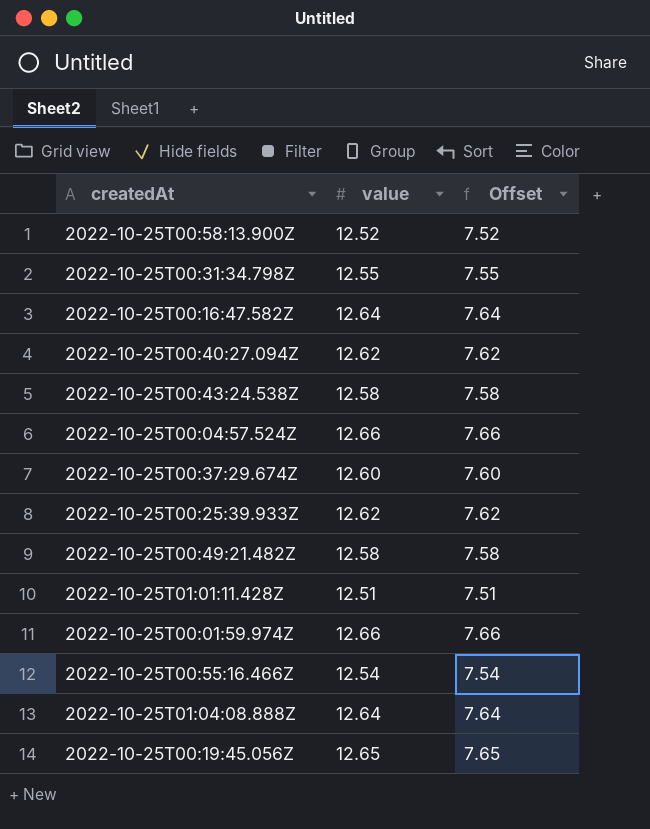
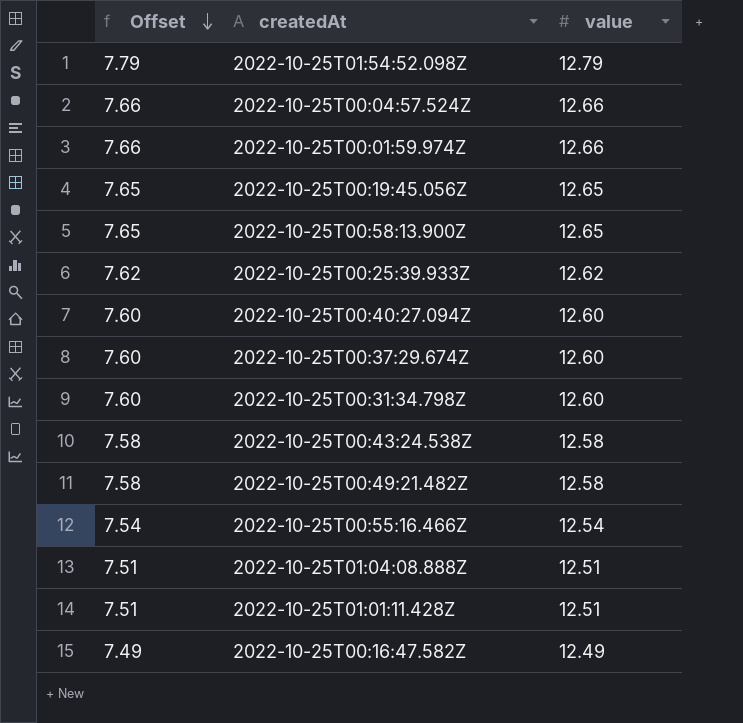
row order: none -> Offset descending
column Offset | position: 3 -> 1
row 2022-10-25T01:54:52.098Z: none -> 7.79 | 12.79
2022-10-25T00:58:13.900Z | Offset: 7.52 -> 7.65
2022-10-25T00:58:13.900Z | value: 12.52 -> 12.65
2022-10-25T00:40:27.094Z | Offset: 7.62 -> 7.60
2022-10-25T00:40:27.094Z | value: 12.62 -> 12.60
2022-10-25T00:31:34.798Z | Offset: 7.55 -> 7.60
2022-10-25T00:31:34.798Z | value: 12.55 -> 12.60
2022-10-25T01:04:08.888Z | Offset: 7.64 -> 7.51
2022-10-25T01:04:08.888Z | value: 12.64 -> 12.51
2022-10-25T00:16:47.582Z | Offset: 7.64 -> 7.49
2022-10-25T00:16:47.582Z | value: 12.64 -> 12.49

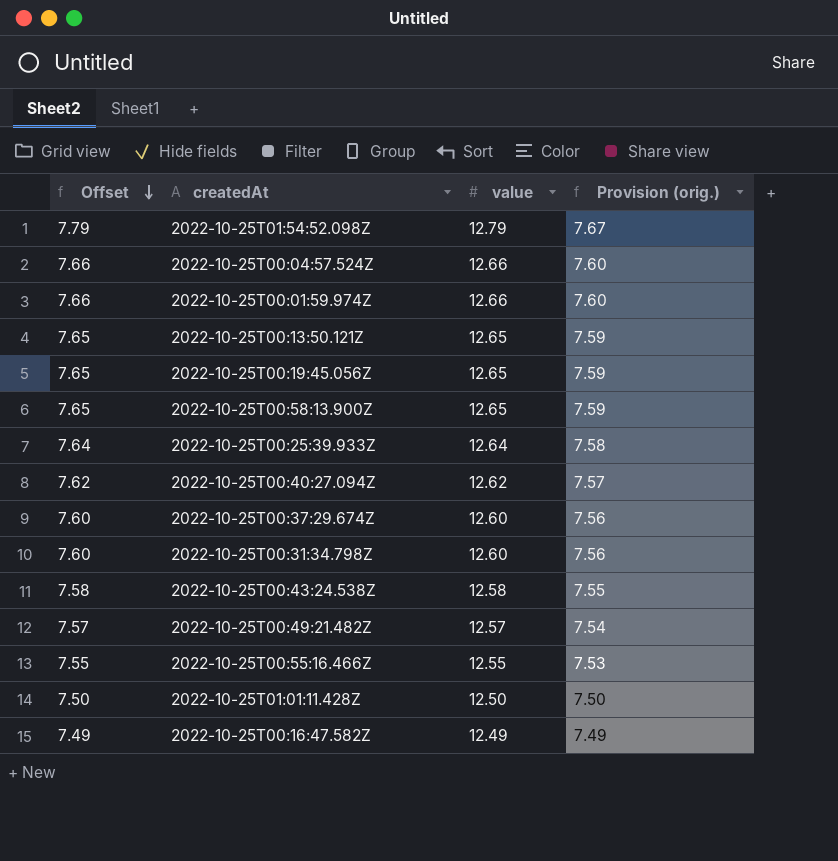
column Provision (orig.) | formula: none -> [value] * 0.6
row 2022-10-25T01:04:08.888Z: 7.51 | 12.51 -> none
row 2022-10-25T00:13:50.121Z: none -> 7.65 | 12.65 | 7.59
2022-10-25T00:25:39.933Z | Offset: 7.62 -> 7.64
2022-10-25T00:25:39.933Z | value: 12.62 -> 12.64
2022-10-25T00:40:27.094Z | Offset: 7.60 -> 7.62
2022-10-25T00:40:27.094Z | value: 12.60 -> 12.62
2022-10-25T00:49:21.482Z | Offset: 7.58 -> 7.57
2022-10-25T00:49:21.482Z | value: 12.58 -> 12.57
2022-10-25T00:55:16.466Z | Offset: 7.54 -> 7.55
2022-10-25T00:55:16.466Z | value: 12.54 -> 12.55
2022-10-25T01:01:11.428Z | Offset: 7.51 -> 7.50
2022-10-25T01:01:11.428Z | value: 12.51 -> 12.50

